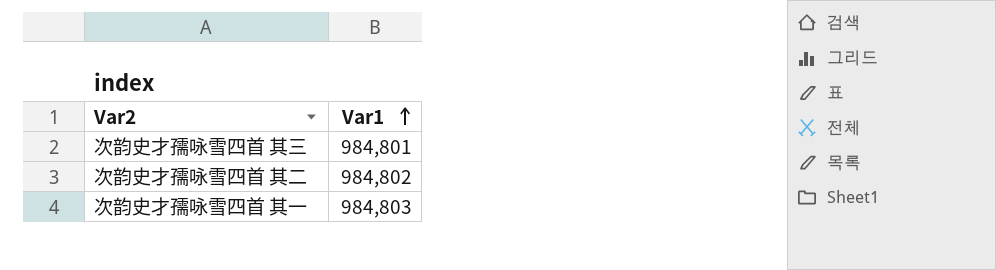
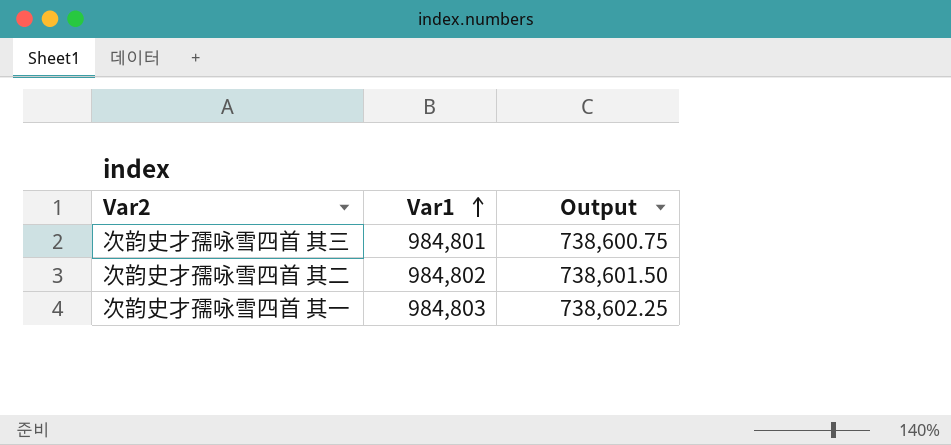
column Output | formula: none -> [Var1] * 0.75

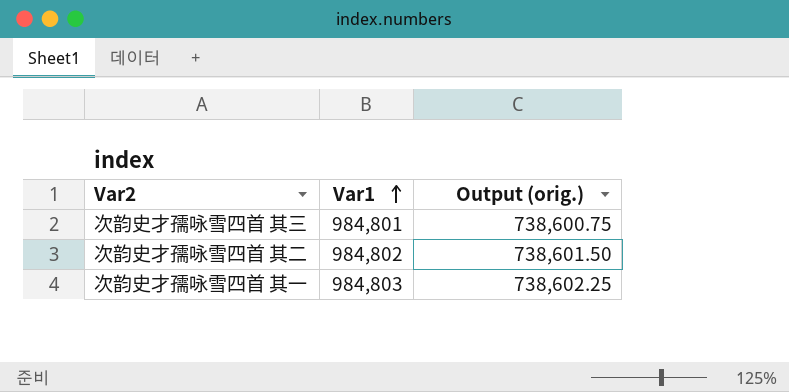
column name: Output -> Output (orig.)

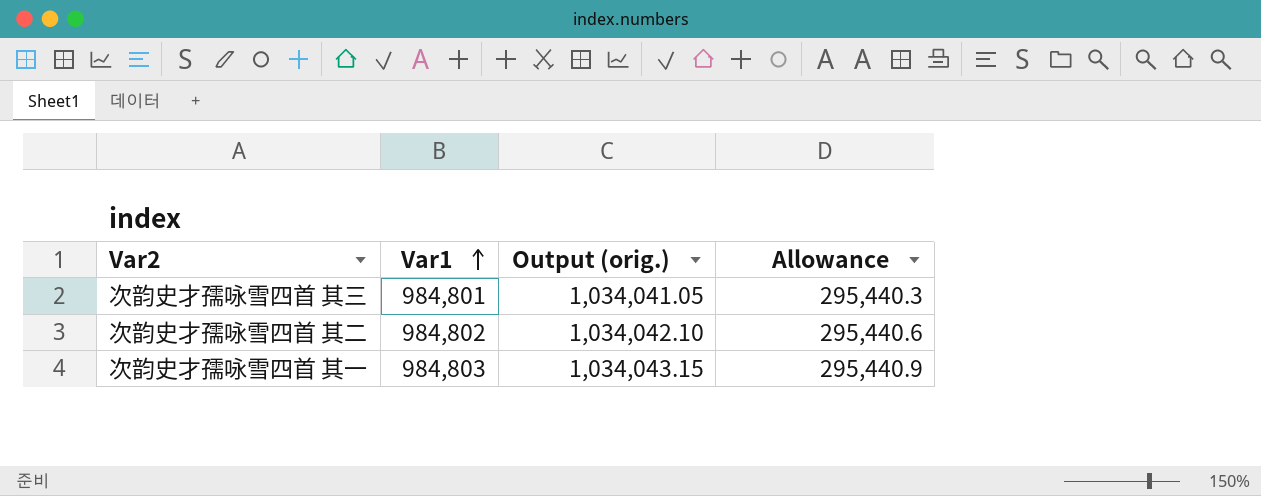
column Output (orig.) | formula: [Var1] * 0.75 -> [Var1] * 1.05
column Allowance | formula: none -> [Var1] * 0.3

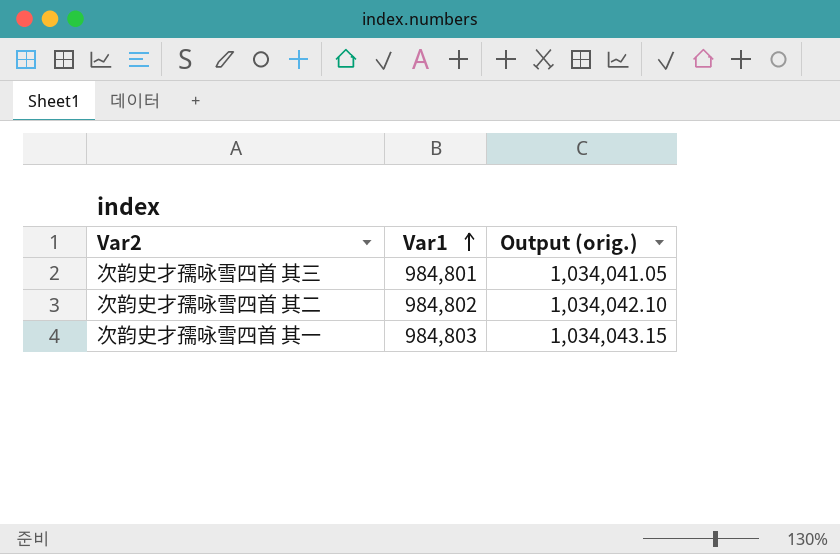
column Allowance | formula: [Var1] * 0.3 -> none

